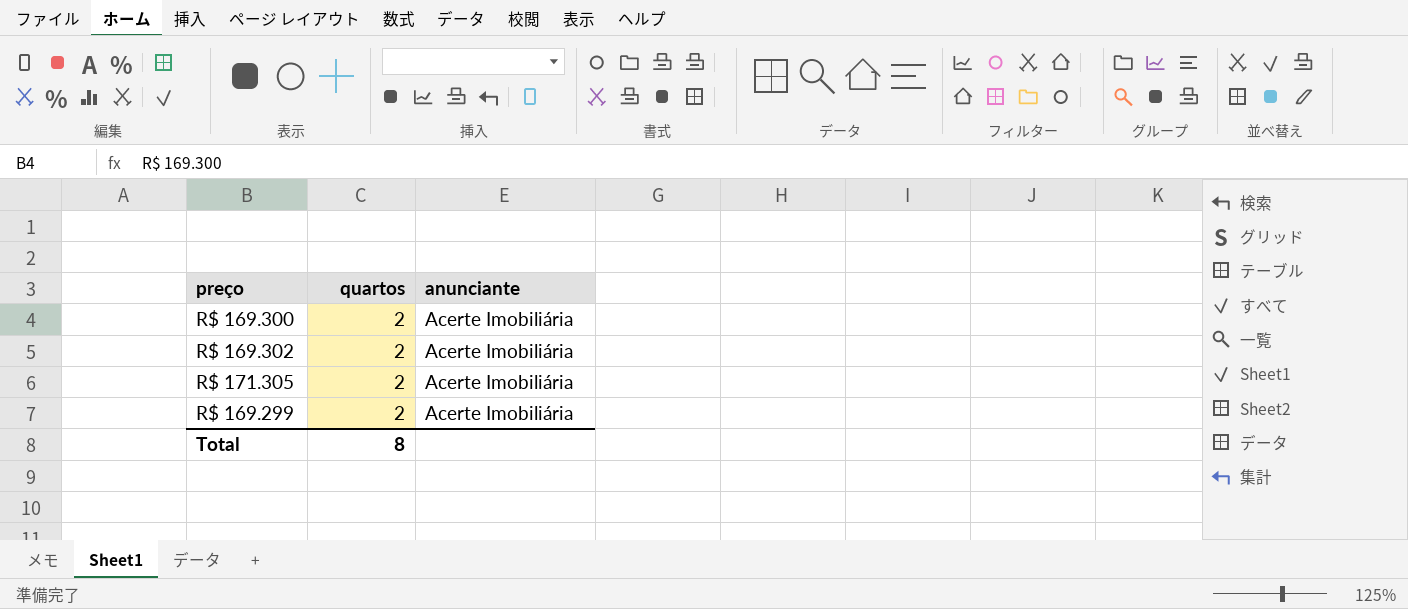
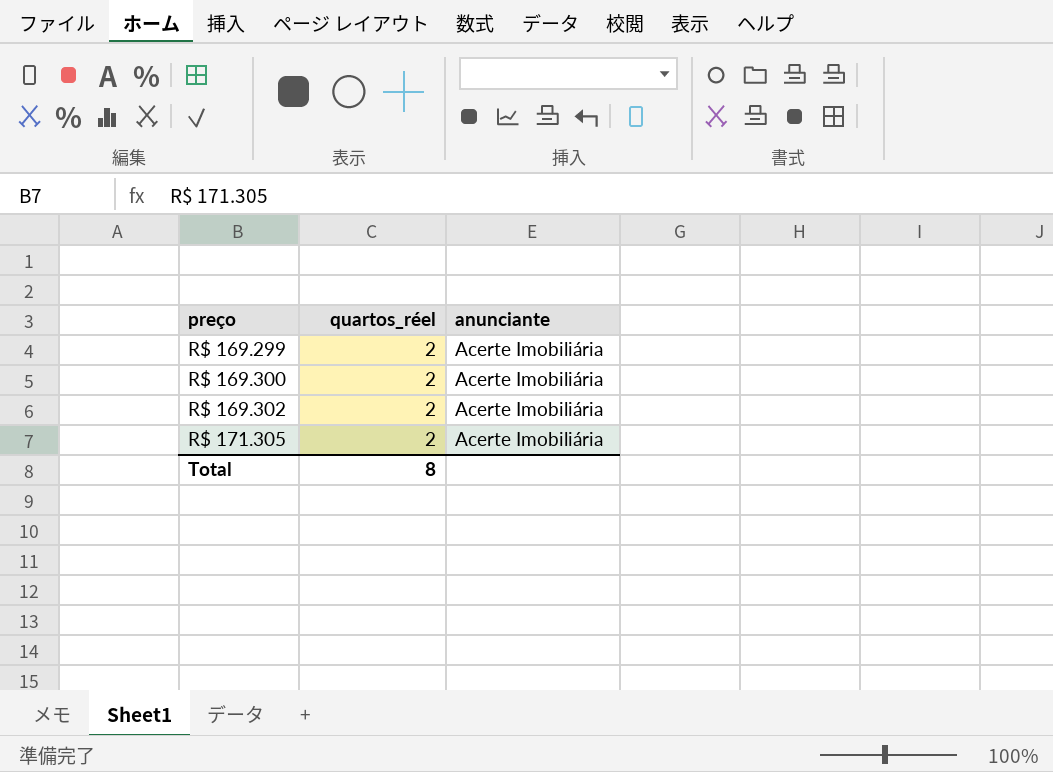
row order: none -> preço ascending
column name: quartos -> quartos_réel

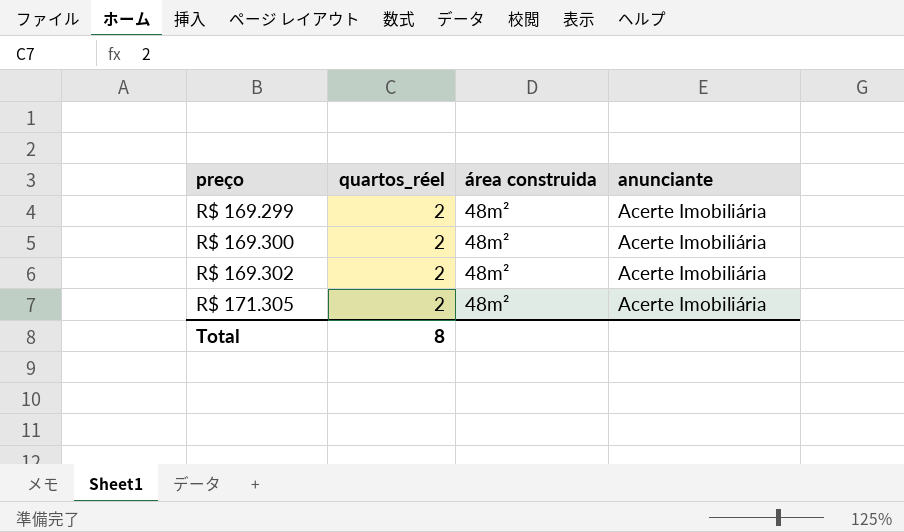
column área construida | position: none -> 3

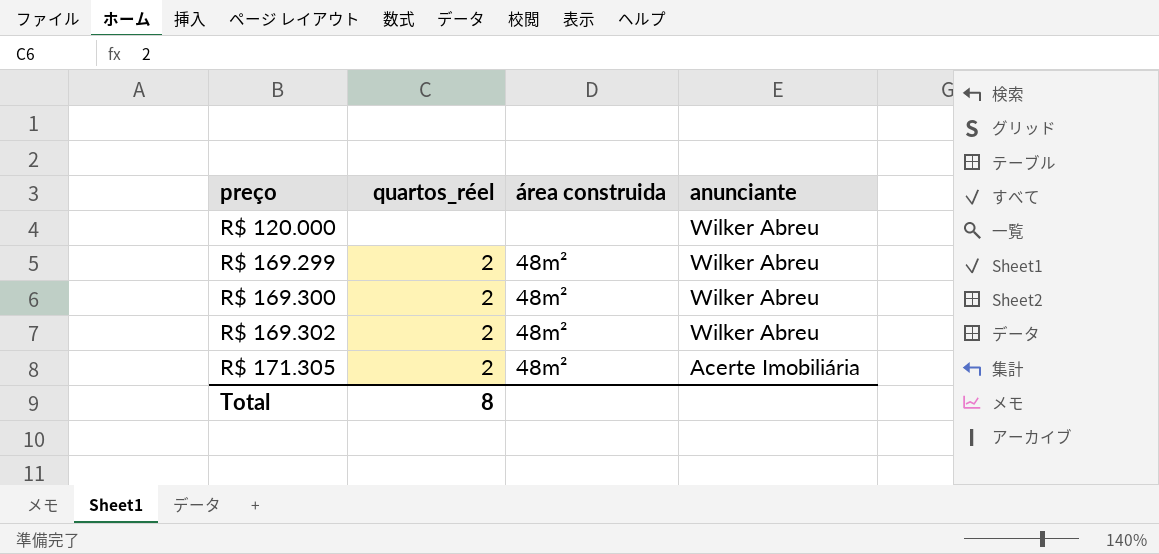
row R$ 120.000: none -> none | none | Wilker Abreu
R$ 169.299 | anunciante: Acerte Imobiliária -> Wilker Abreu
R$ 169.300 | anunciante: Acerte Imobiliária -> Wilker Abreu
R$ 169.302 | anunciante: Acerte Imobiliária -> Wilker Abreu

